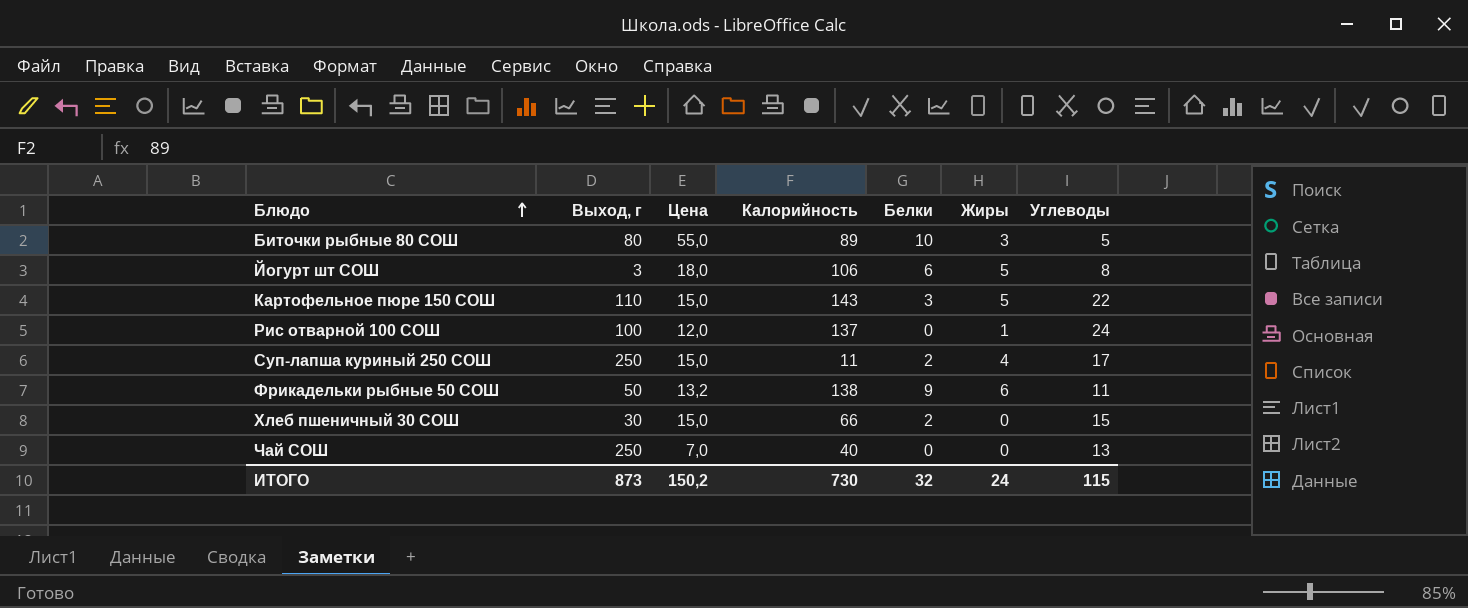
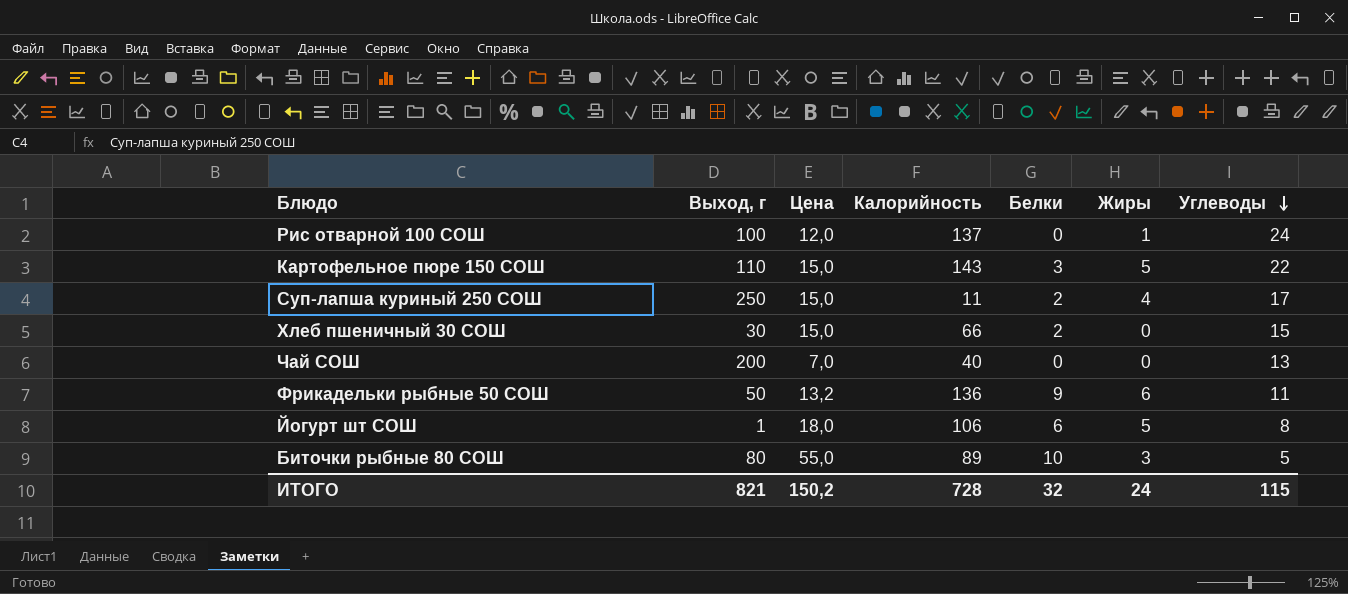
row order: Блюдо ascending -> Углеводы descending
Чай СОШ | Выход, г: 250 -> 200
Фрикадельки рыбные 50 СОШ | Калорийность: 138 -> 136
Йогурт шт СОШ | Выход, г: 3 -> 1
ИТОГО | Выход, г: 873 -> 821
ИТОГО | Калорийность: 730 -> 728

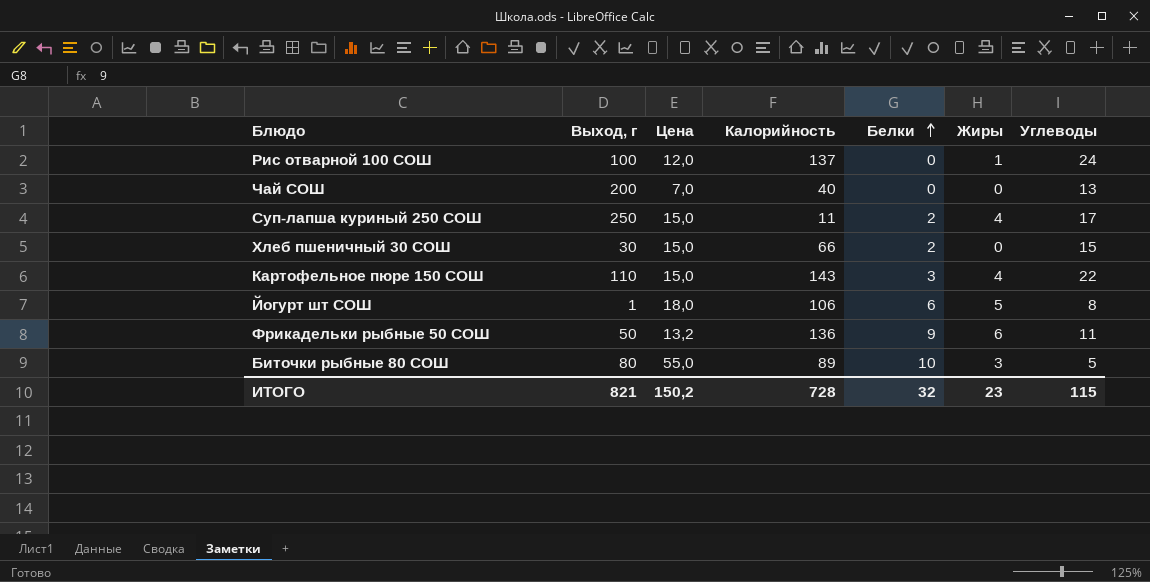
row order: Углеводы descending -> Белки ascending
Картофельное пюре 150 СОШ | Жиры: 5 -> 4
ИТОГО | Жиры: 24 -> 23

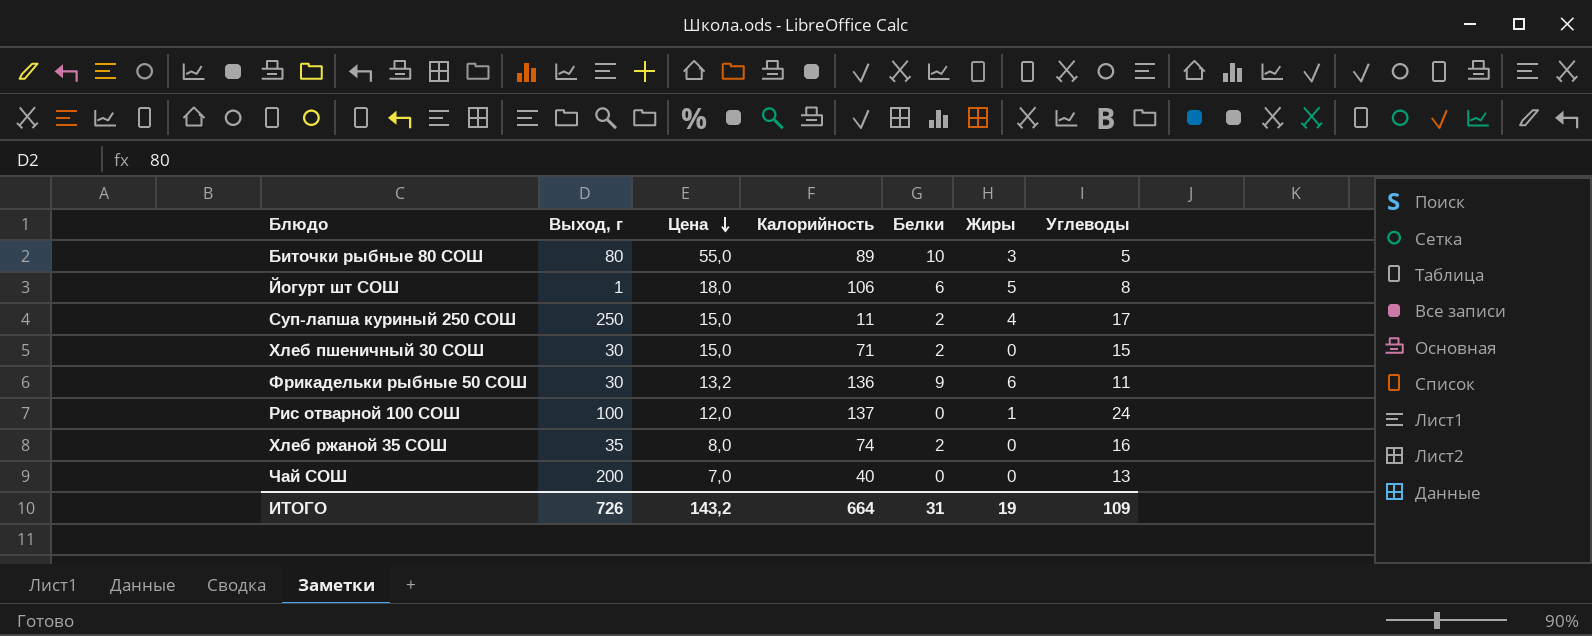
row order: Белки ascending -> Цена descending
row Картофельное пюре 150 СОШ: 110 | 15,0 | 143 | 3 | 4 | 22 -> none
Хлеб пшеничный 30 СОШ | Калорийность: 66 -> 71
Фрикадельки рыбные 50 СОШ | Выход, г: 50 -> 30
row Хлеб ржаной 35 СОШ: none -> 35 | 8,0 | 74 | 2 | 0 | 16
ИТОГО | Выход, г: 821 -> 726
ИТОГО | Цена: 150,2 -> 143,2
ИТОГО | Калорийность: 728 -> 664
ИТОГО | Белки: 32 -> 31
ИТОГО | Жиры: 23 -> 19
ИТОГО | Углеводы: 115 -> 109

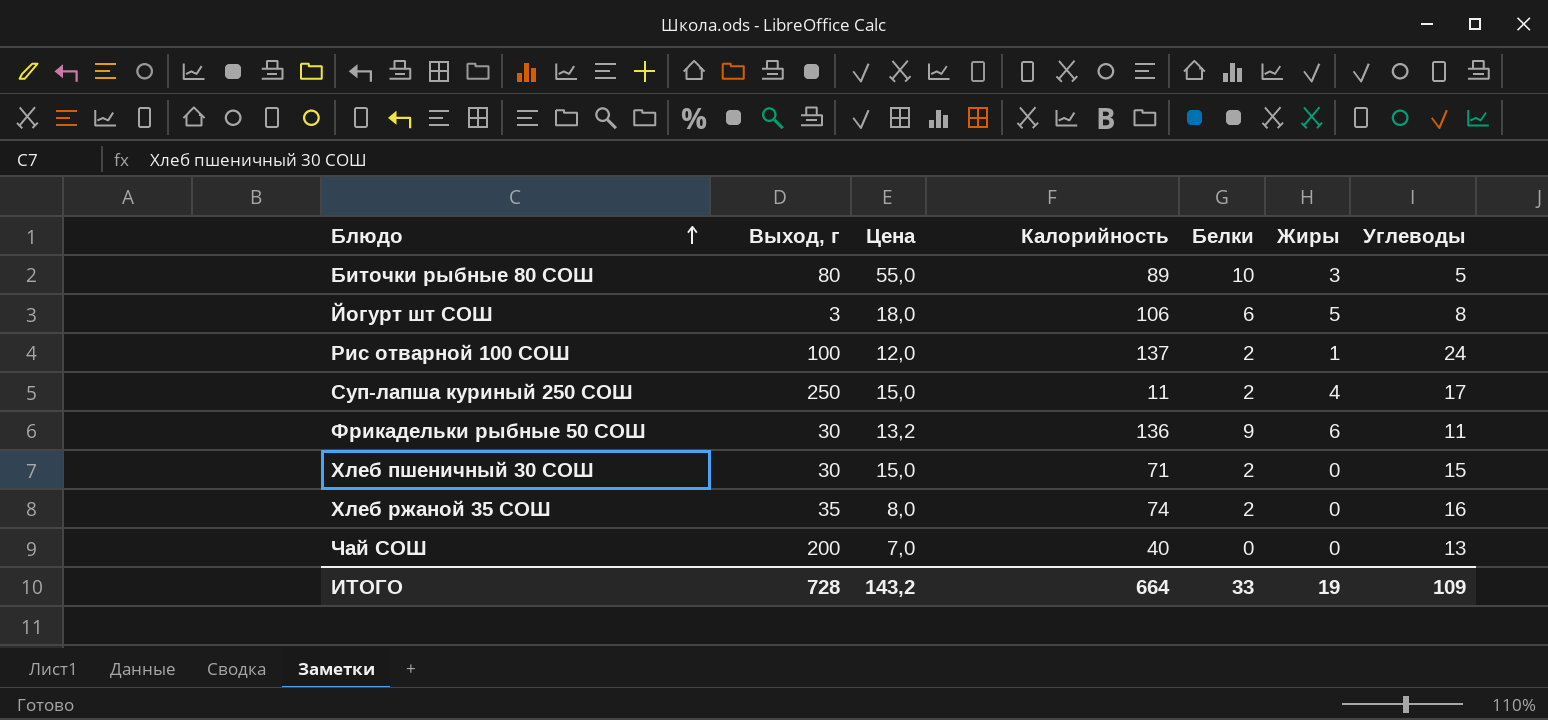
row order: Цена descending -> Блюдо ascending
Йогурт шт СОШ | Выход, г: 1 -> 3
Рис отварной 100 СОШ | Белки: 0 -> 2
ИТОГО | Выход, г: 726 -> 728
ИТОГО | Белки: 31 -> 33

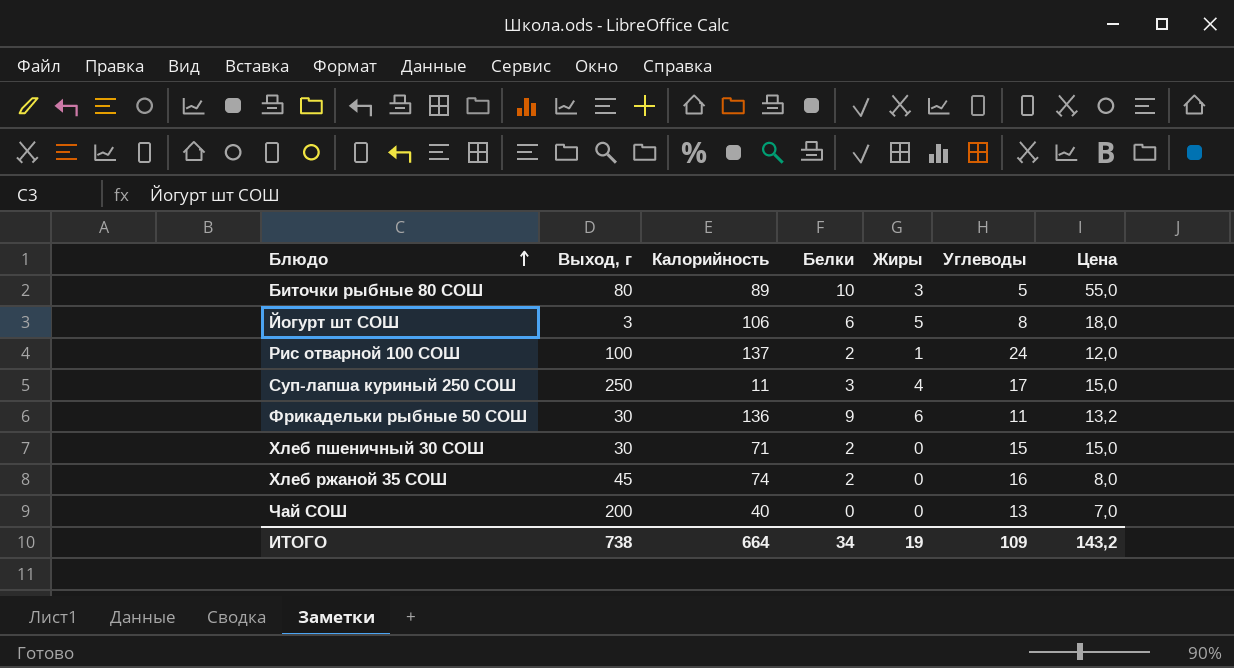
column Цена | position: 3 -> 7
Суп-лапша куриный 250 СОШ | Белки: 2 -> 3
Хлеб ржаной 35 СОШ | Выход, г: 35 -> 45
ИТОГО | Выход, г: 728 -> 738
ИТОГО | Белки: 33 -> 34

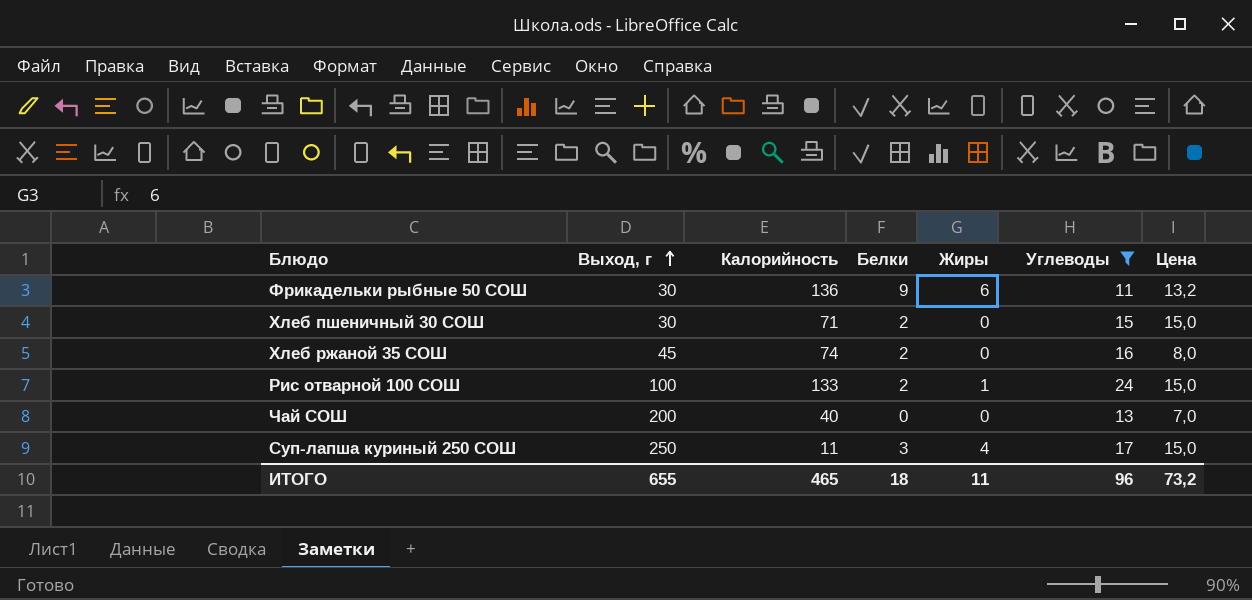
filter: none -> Углеводы >= 11
row order: Блюдо ascending -> Выход, г ascending
Рис отварной 100 СОШ | Калорийность: 137 -> 133
Рис отварной 100 СОШ | Цена: 12,0 -> 15,0
ИТОГО | Выход, г: 738 -> 655
ИТОГО | Калорийность: 664 -> 465
ИТОГО | Белки: 34 -> 18
ИТОГО | Жиры: 19 -> 11
ИТОГО | Углеводы: 109 -> 96
ИТОГО | Цена: 143,2 -> 73,2

